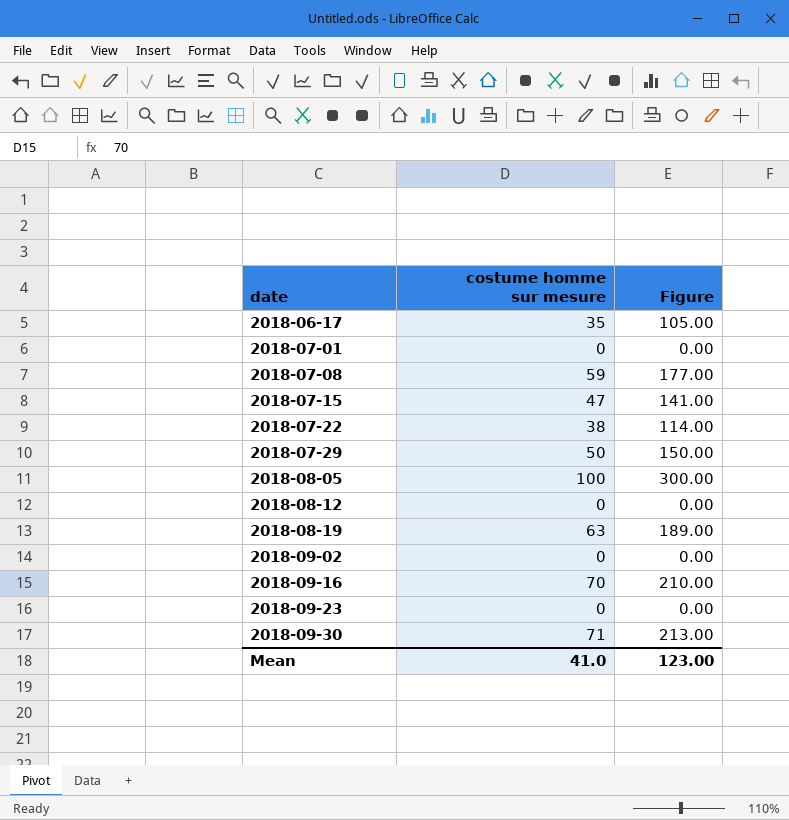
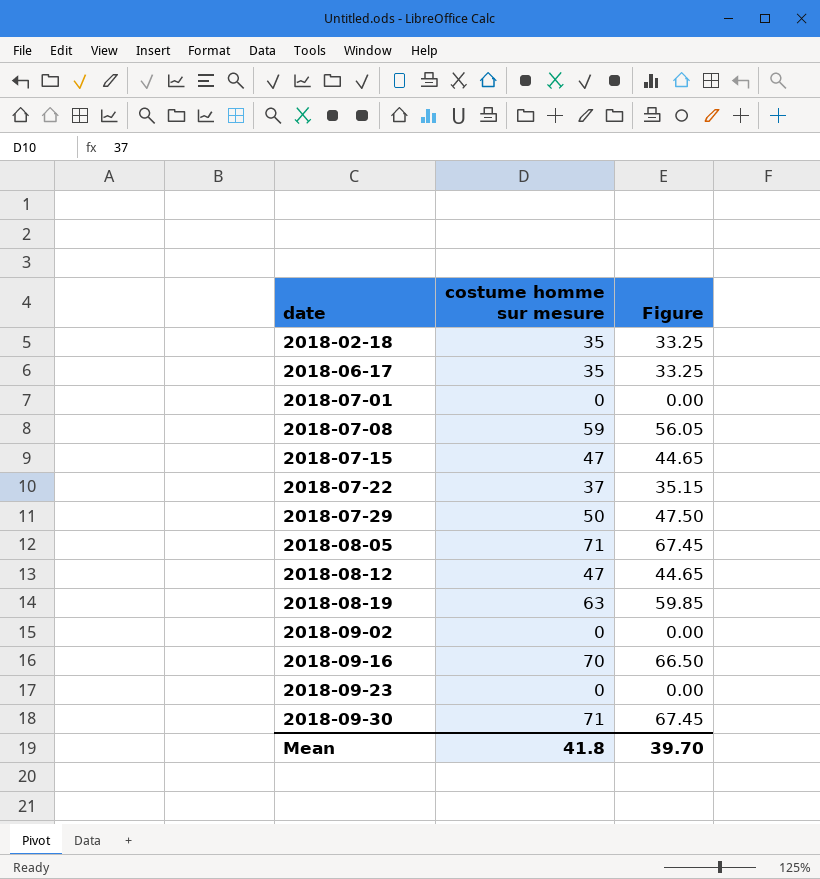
column Figure | formula: [costume homme sur mesure] * 3 -> [costume homme sur mesure] * 0.95
row 2018-02-18: none -> 35 | 33.25
2018-07-22 | costume homme sur mesure: 38 -> 37
2018-08-05 | costume homme sur mesure: 100 -> 71
2018-08-12 | costume homme sur mesure: 0 -> 47
Mean | costume homme sur mesure: 41.0 -> 41.8
Mean | Figure: 123.00 -> 39.70

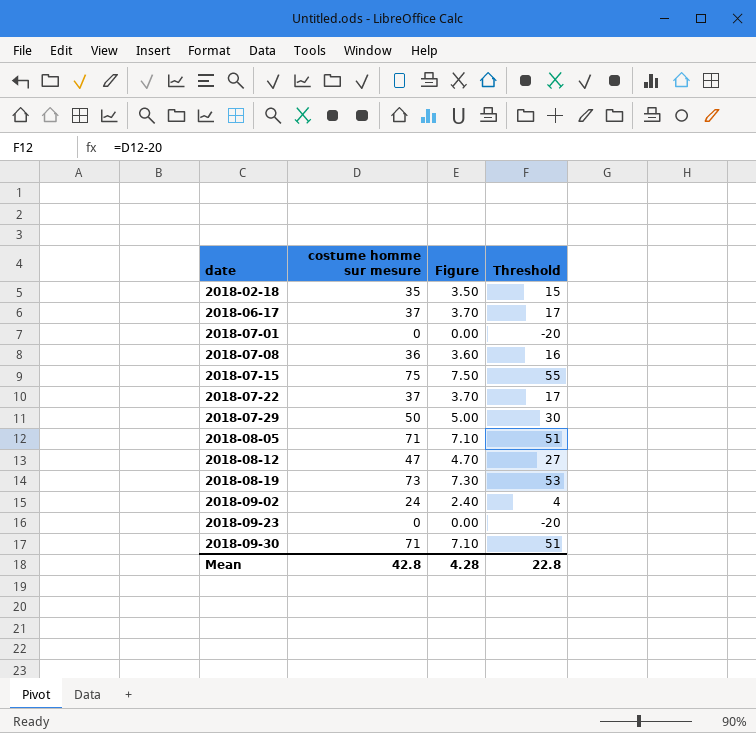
column Figure | formula: [costume homme sur mesure] * 0.95 -> [costume homme sur mesure] * 0.1
column Threshold | formula: none -> [costume homme sur mesure] - 20
row 2018-09-16: 70 | 66.50 -> none
2018-06-17 | costume homme sur mesure: 35 -> 37
2018-07-08 | costume homme sur mesure: 59 -> 36
2018-07-15 | costume homme sur mesure: 47 -> 75
2018-08-19 | costume homme sur mesure: 63 -> 73
2018-09-02 | costume homme sur mesure: 0 -> 24
Mean | costume homme sur mesure: 41.8 -> 42.8
Mean | Figure: 39.70 -> 4.28

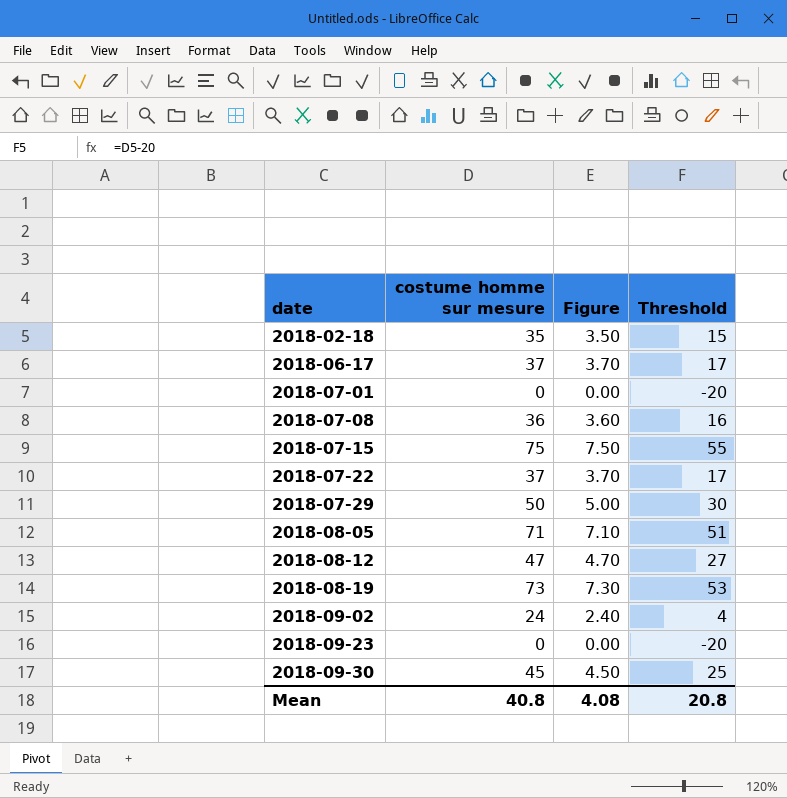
2018-09-30 | costume homme sur mesure: 71 -> 45
2018-09-30 | Figure: 7.10 -> 4.50
2018-09-30 | Threshold: 51 -> 25
Mean | costume homme sur mesure: 42.8 -> 40.8
Mean | Figure: 4.28 -> 4.08
Mean | Threshold: 22.8 -> 20.8

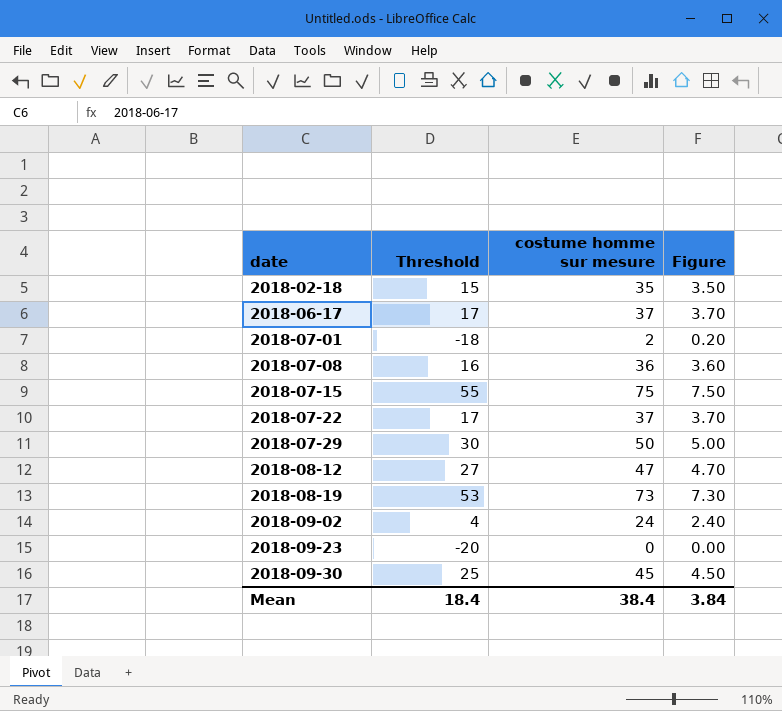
column Threshold | position: 4 -> 2
row 2018-08-05: 71 | 7.10 | 51 -> none
2018-07-01 | Threshold: -20 -> -18
2018-07-01 | costume homme sur mesure: 0 -> 2
2018-07-01 | Figure: 0.00 -> 0.20
Mean | Threshold: 20.8 -> 18.4
Mean | costume homme sur mesure: 40.8 -> 38.4
Mean | Figure: 4.08 -> 3.84

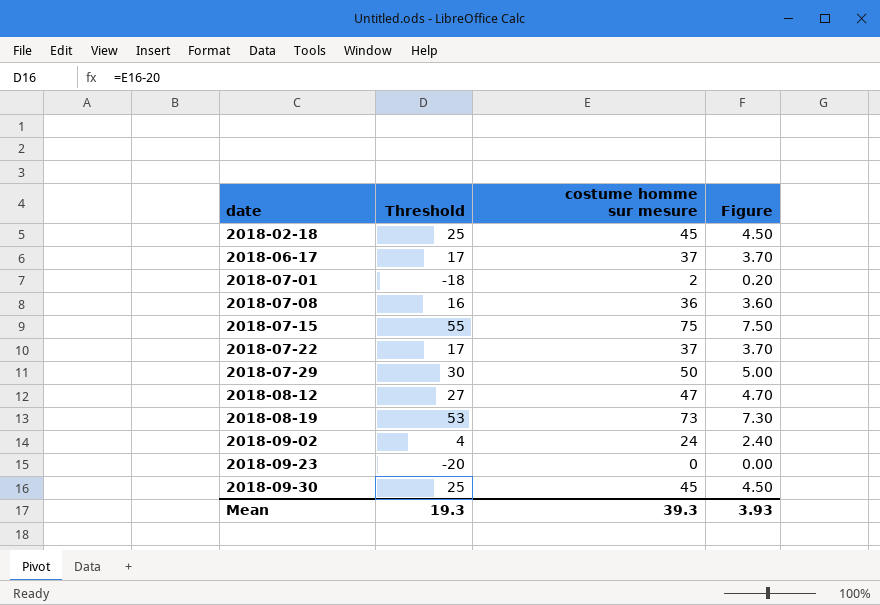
2018-02-18 | Threshold: 15 -> 25
2018-02-18 | costume homme sur mesure: 35 -> 45
2018-02-18 | Figure: 3.50 -> 4.50
Mean | Threshold: 18.4 -> 19.3
Mean | costume homme sur mesure: 38.4 -> 39.3
Mean | Figure: 3.84 -> 3.93

